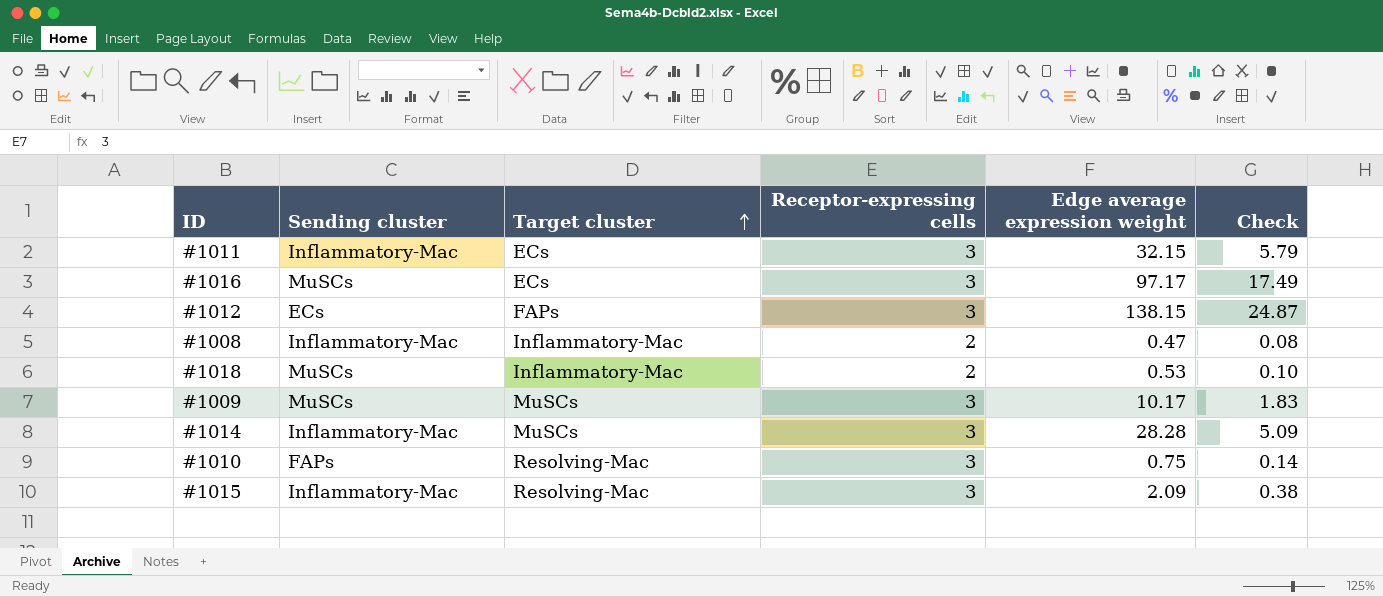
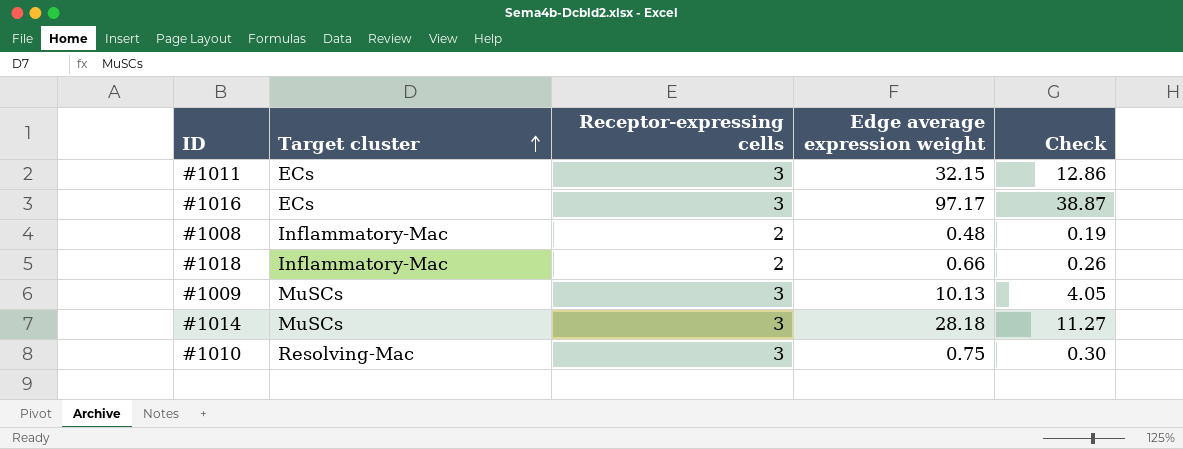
column Sending cluster | position: 2 -> none
column Check | formula: [Edge average expression weight] * 0.18 -> [Edge average expression weight] * 0.4
row #1012: ECs | FAPs | 3 | 138.15 | 24.87 -> none
row #1015: Inflammatory-Mac | Resolving-Mac | 3 | 2.09 | 0.38 -> none
#1008 | Edge average expression weight: 0.47 -> 0.48
#1018 | Edge average expression weight: 0.53 -> 0.66
#1009 | Edge average expression weight: 10.17 -> 10.13
#1014 | Edge average expression weight: 28.28 -> 28.18

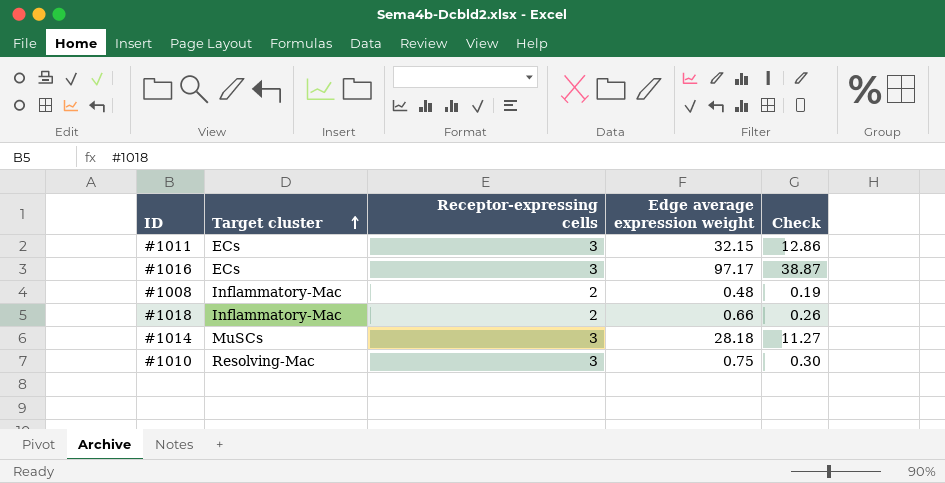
row #1009: MuSCs | 3 | 10.13 | 4.05 -> none

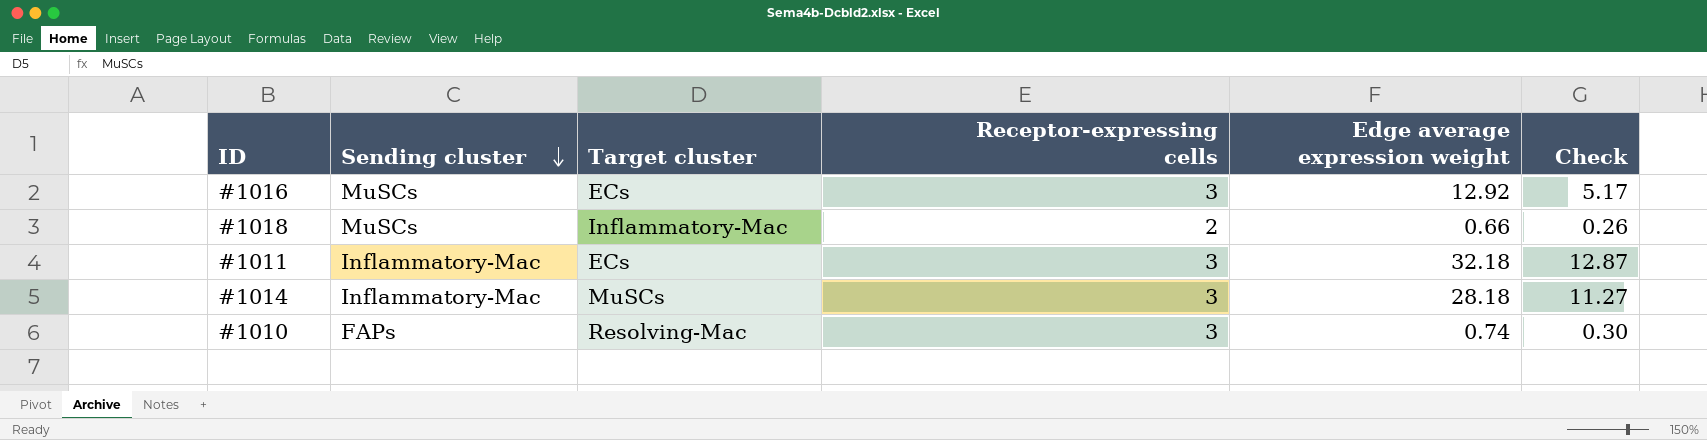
row order: Target cluster ascending -> Sending cluster descending
column Sending cluster | position: none -> 2
row #1008: Inflammatory-Mac | 2 | 0.48 | 0.19 -> none
#1016 | Edge average expression weight: 97.17 -> 12.92
#1016 | Check: 38.87 -> 5.17
#1011 | Edge average expression weight: 32.15 -> 32.18
#1011 | Check: 12.86 -> 12.87
#1010 | Edge average expression weight: 0.75 -> 0.74

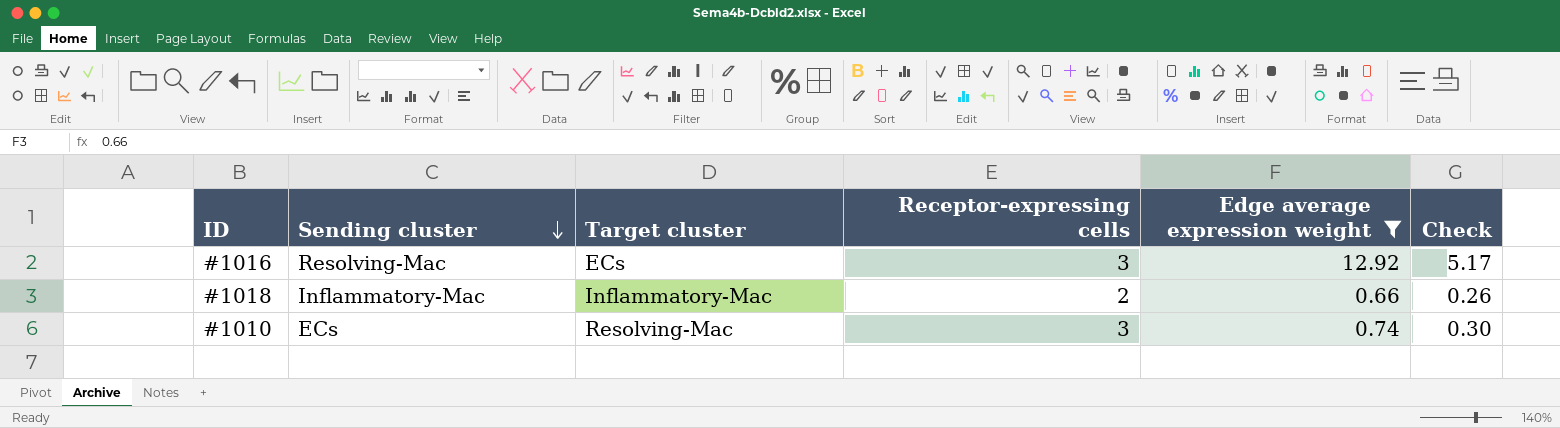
filter: none -> Edge average expression weight <= 12.92
#1016 | Sending cluster: MuSCs -> Resolving-Mac
#1018 | Sending cluster: MuSCs -> Inflammatory-Mac
#1010 | Sending cluster: FAPs -> ECs

